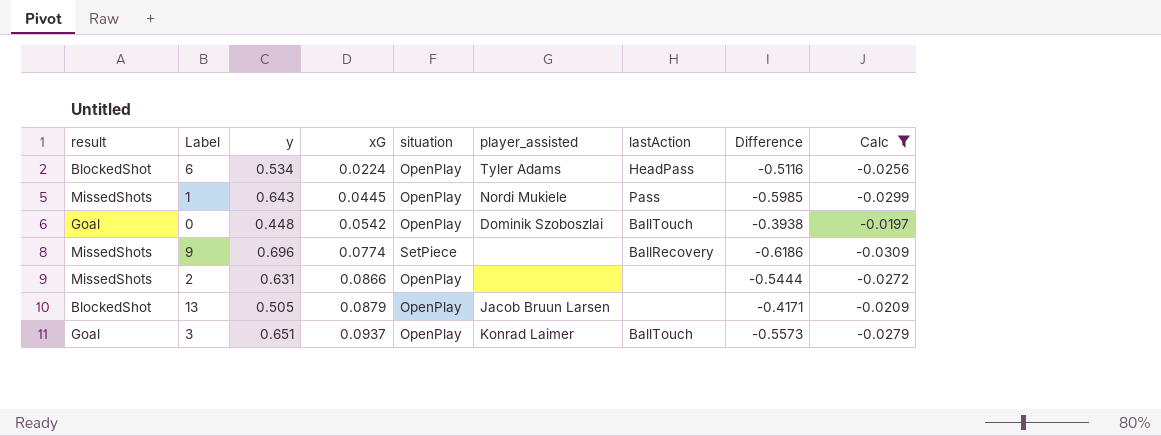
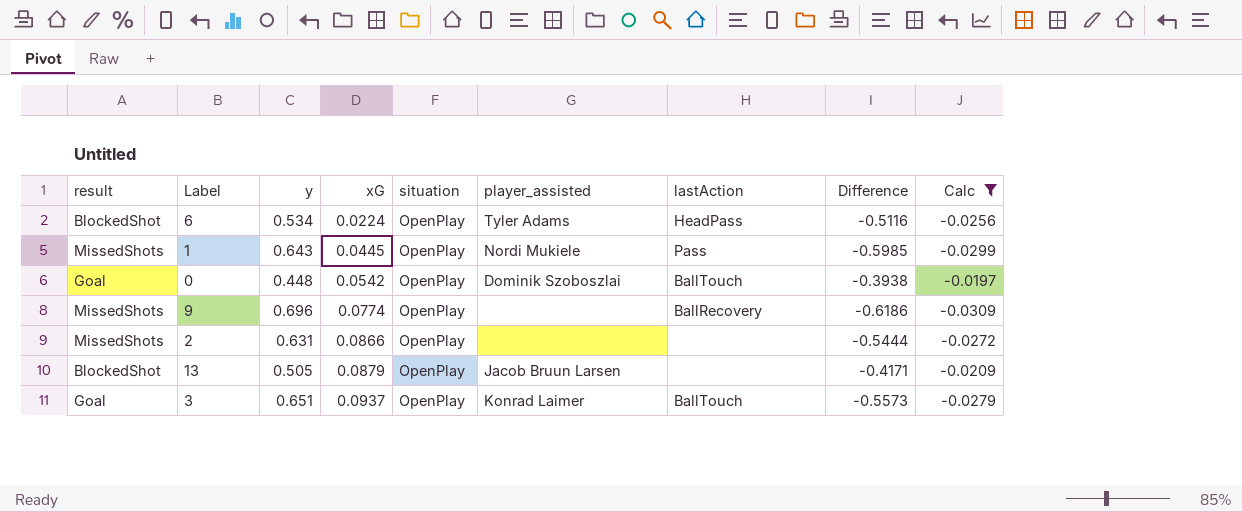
9 | situation: SetPiece -> OpenPlay

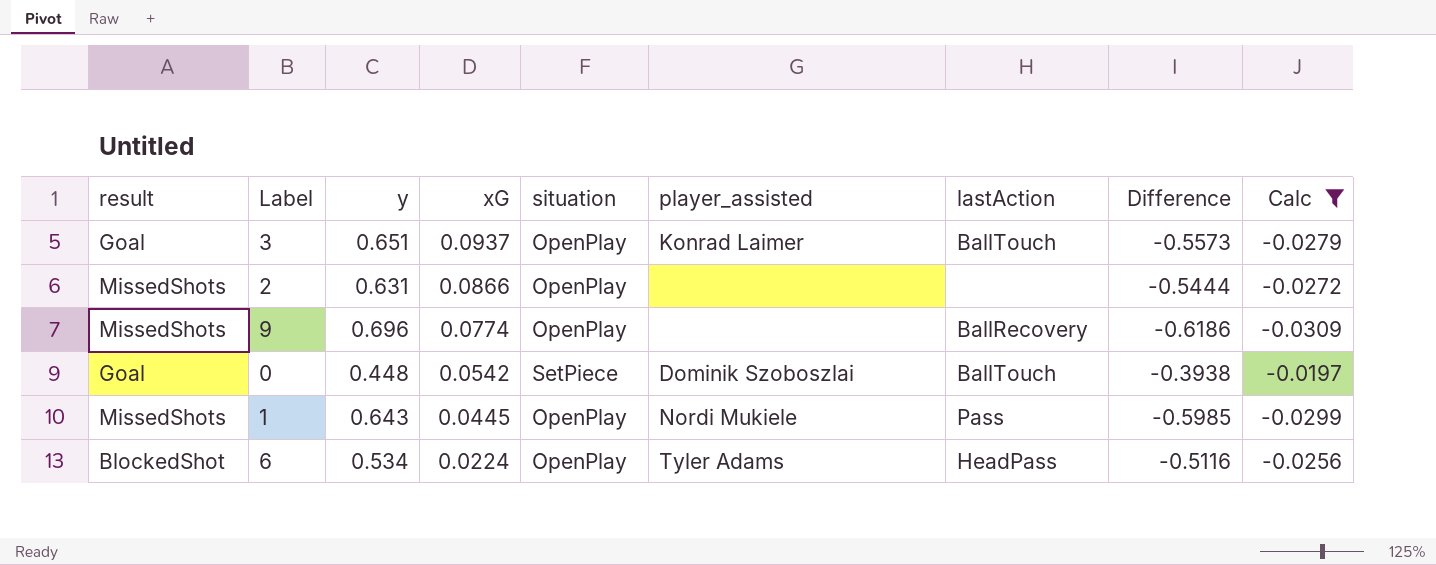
row order: xG ascending -> xG descending
row 13: BlockedShot | 0.505 | 0.0879 | OpenPlay | Jacob Bruun Larsen | none | -0.4171 | -0.0209 -> none
0 | situation: OpenPlay -> SetPiece

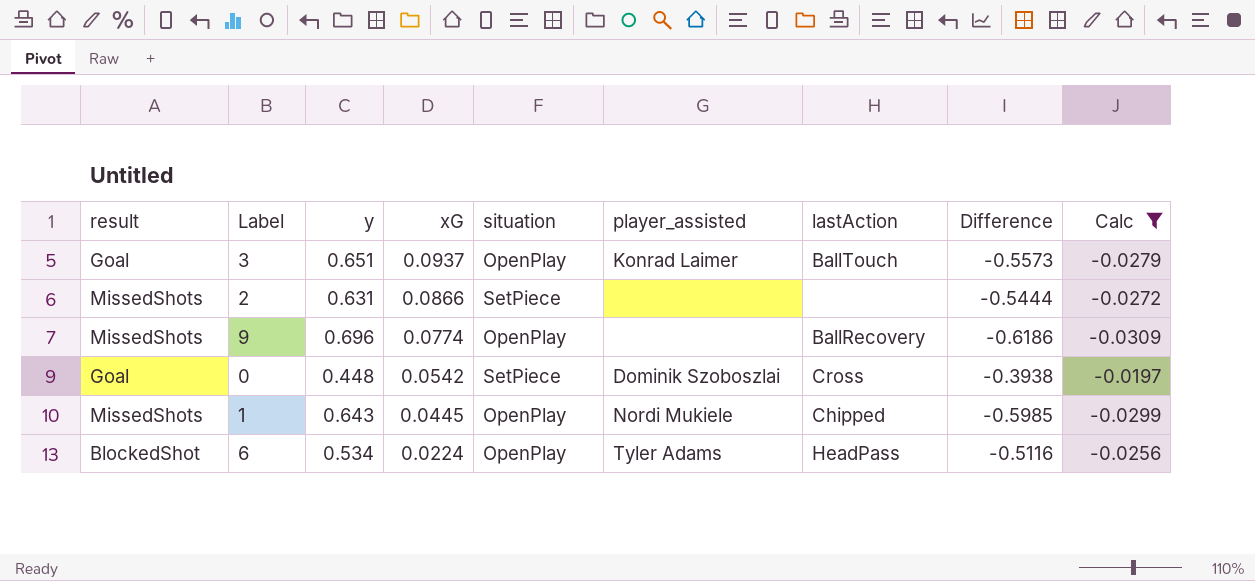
2 | situation: OpenPlay -> SetPiece
0 | lastAction: BallTouch -> Cross
1 | lastAction: Pass -> Chipped

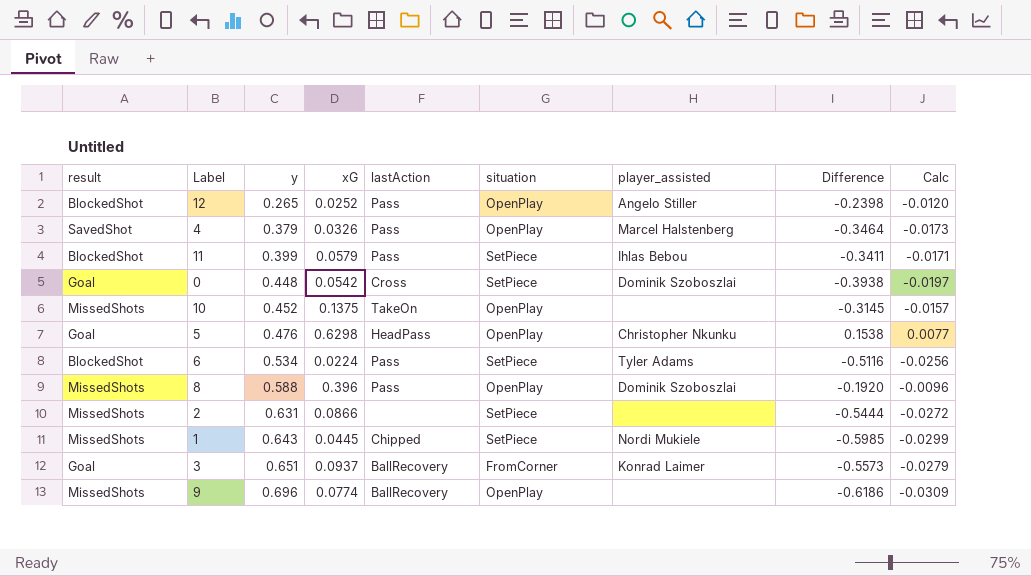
filter: Calc <= -0.0197 -> none
row order: xG descending -> y ascending
column lastAction | position: 7 -> 5
6 | lastAction: HeadPass -> Pass
6 | situation: OpenPlay -> SetPiece
1 | situation: OpenPlay -> SetPiece
3 | lastAction: BallTouch -> BallRecovery
3 | situation: OpenPlay -> FromCorner

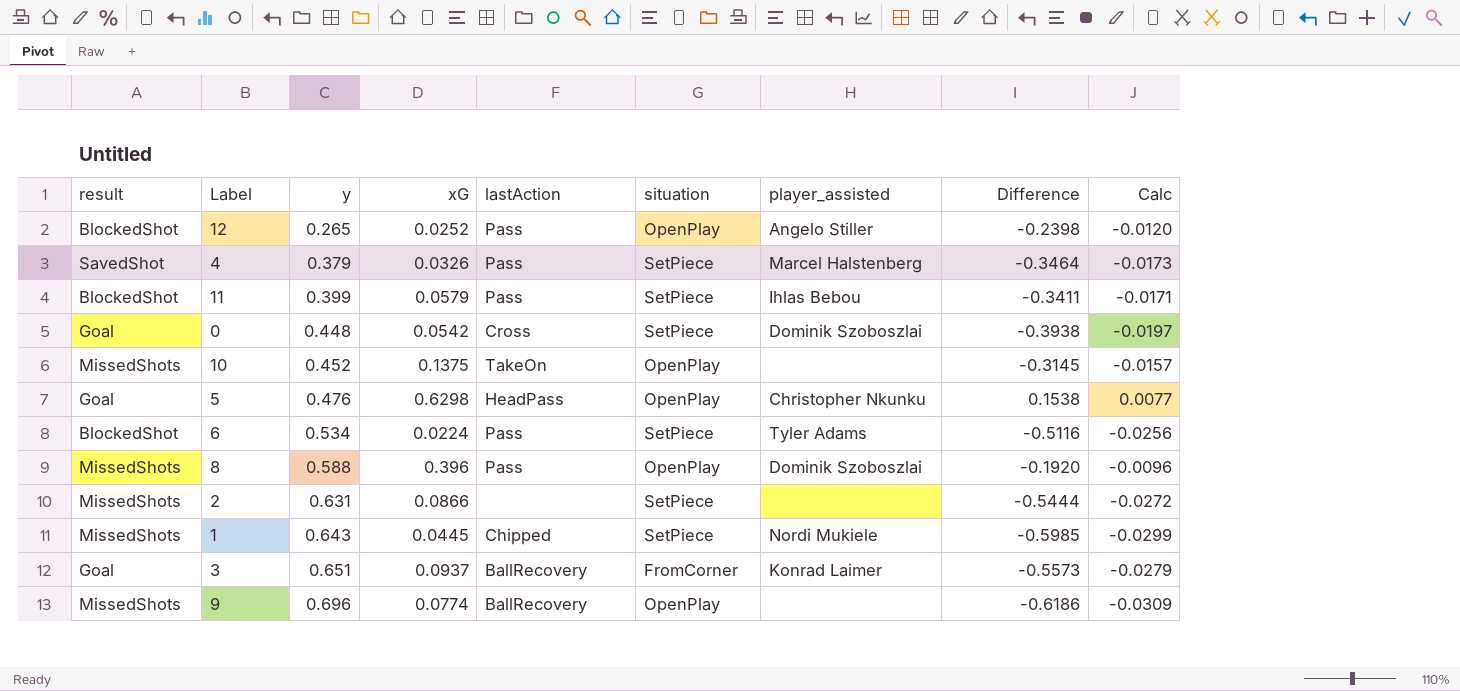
4 | situation: OpenPlay -> SetPiece

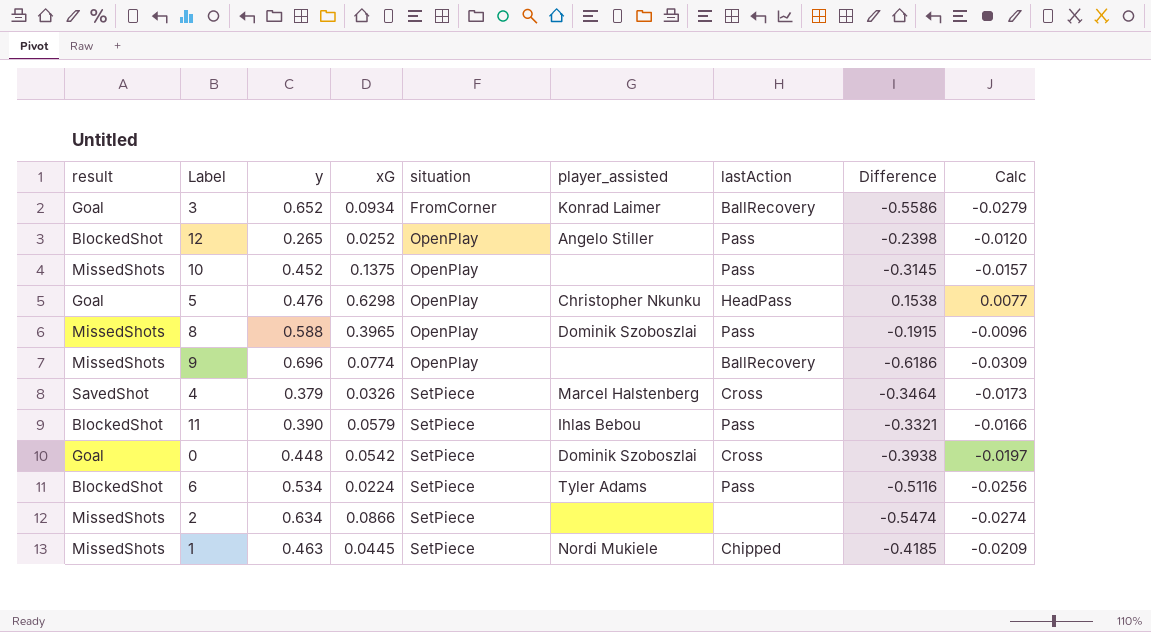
row order: y ascending -> situation ascending
column lastAction | position: 5 -> 7
3 | y: 0.651 -> 0.652
3 | xG: 0.0937 -> 0.0934
3 | Difference: -0.5573 -> -0.5586
10 | lastAction: TakeOn -> Pass
8 | xG: 0.396 -> 0.3965
8 | Difference: -0.1920 -> -0.1915
4 | lastAction: Pass -> Cross
11 | y: 0.399 -> 0.390
11 | Difference: -0.3411 -> -0.3321
11 | Calc: -0.0171 -> -0.0166
2 | y: 0.631 -> 0.634
2 | Difference: -0.5444 -> -0.5474
2 | Calc: -0.0272 -> -0.0274
1 | y: 0.643 -> 0.463
1 | Difference: -0.5985 -> -0.4185
1 | Calc: -0.0299 -> -0.0209

